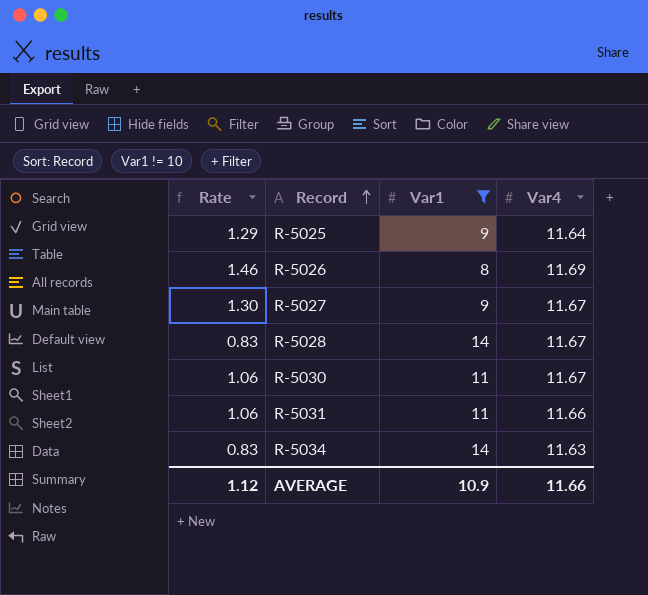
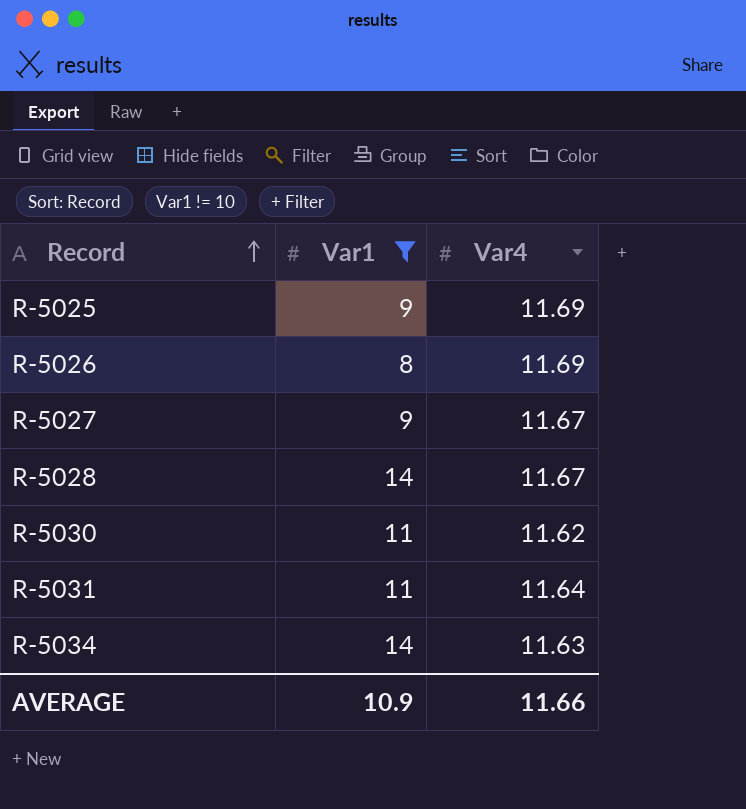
column Rate | formula: [Var4] / [Var1] -> none
R-5025 | Var4: 11.64 -> 11.69
R-5030 | Var4: 11.67 -> 11.62
R-5031 | Var4: 11.66 -> 11.64

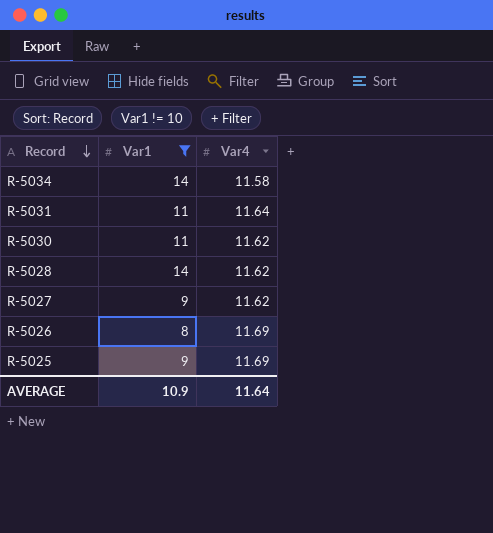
row order: Record ascending -> Record descending
R-5034 | Var4: 11.63 -> 11.58
R-5028 | Var4: 11.67 -> 11.62
R-5027 | Var4: 11.67 -> 11.62
AVERAGE | Var4: 11.66 -> 11.64

